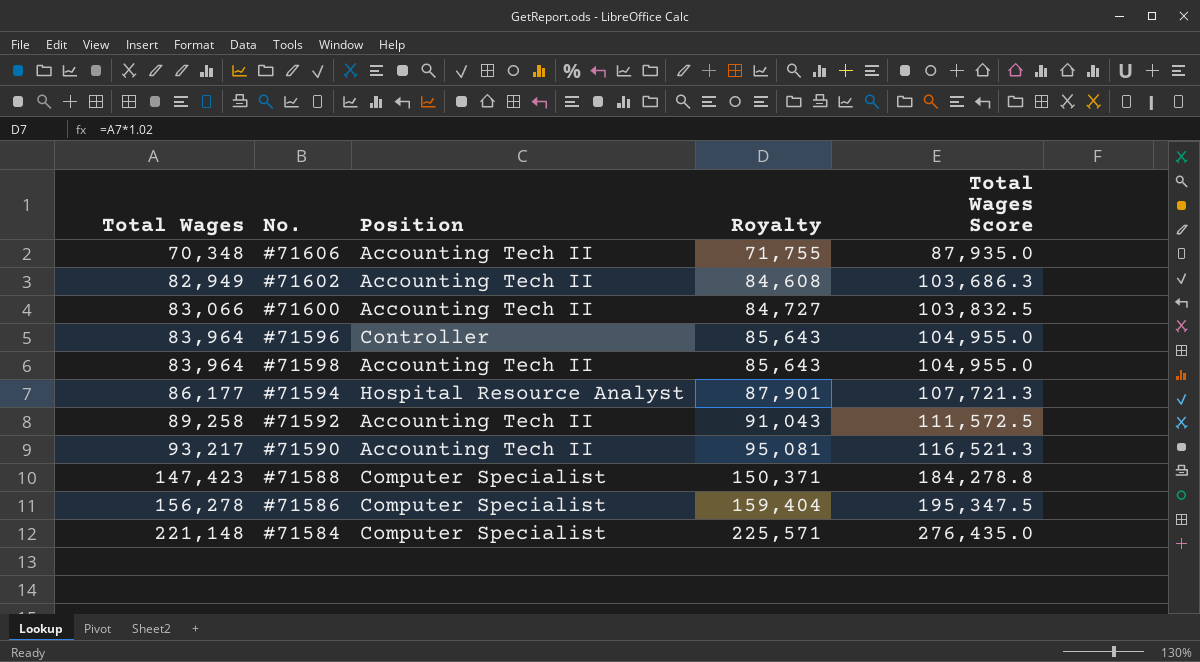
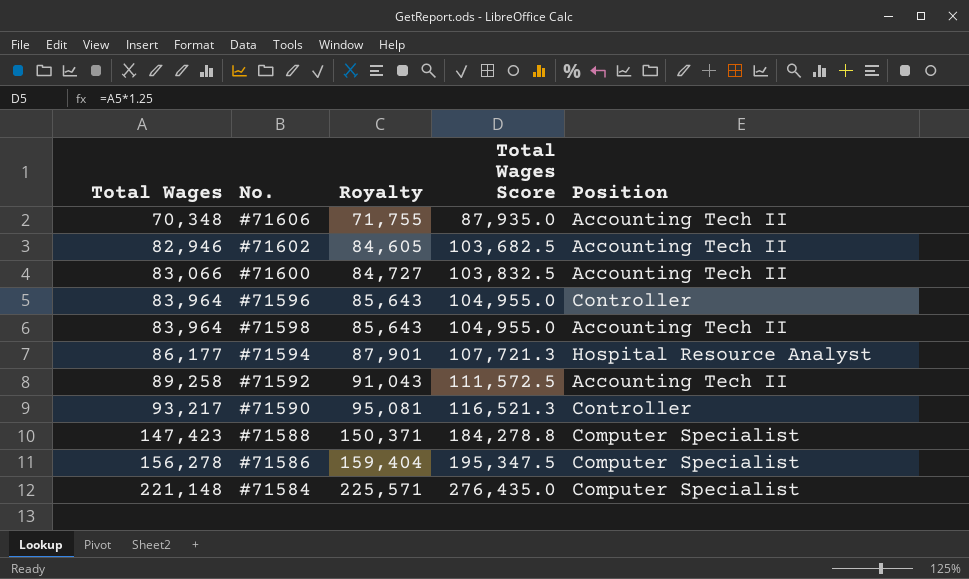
column Position | position: 3 -> 5
#71602 | Total Wages: 82,949 -> 82,946
#71602 | Royalty: 84,608 -> 84,605
#71602 | Total Wages Score: 103,686.3 -> 103,682.5
#71590 | Position: Accounting Tech II -> Controller

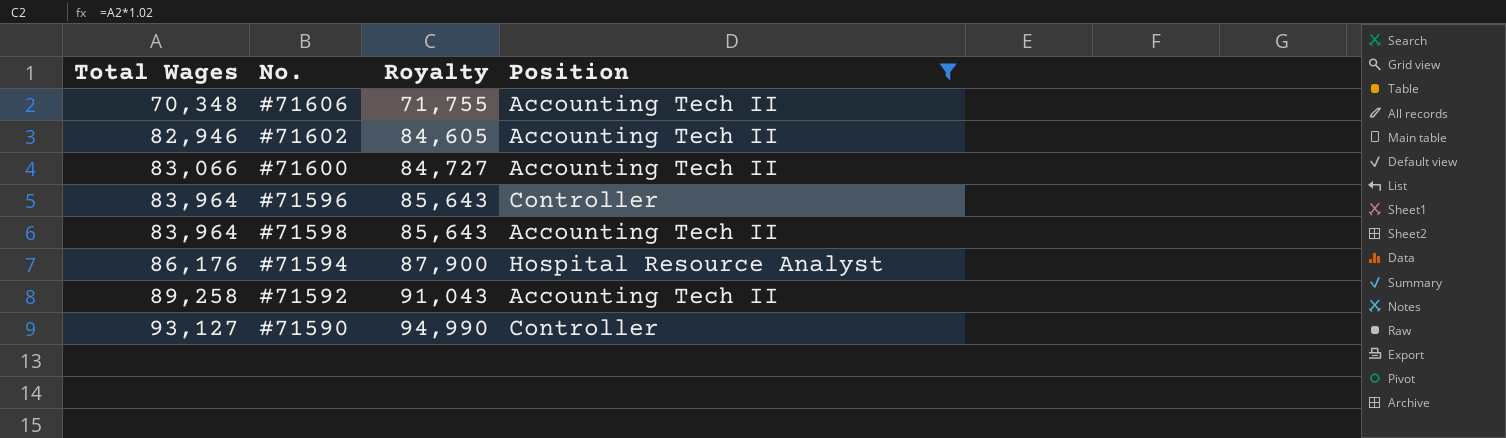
filter: none -> Position != Computer Specialist
column Total Wages Score | formula: [Total Wages] * 1.25 -> none
#71594 | Total Wages: 86,177 -> 86,176
#71594 | Royalty: 87,901 -> 87,900
#71590 | Total Wages: 93,217 -> 93,127
#71590 | Royalty: 95,081 -> 94,990

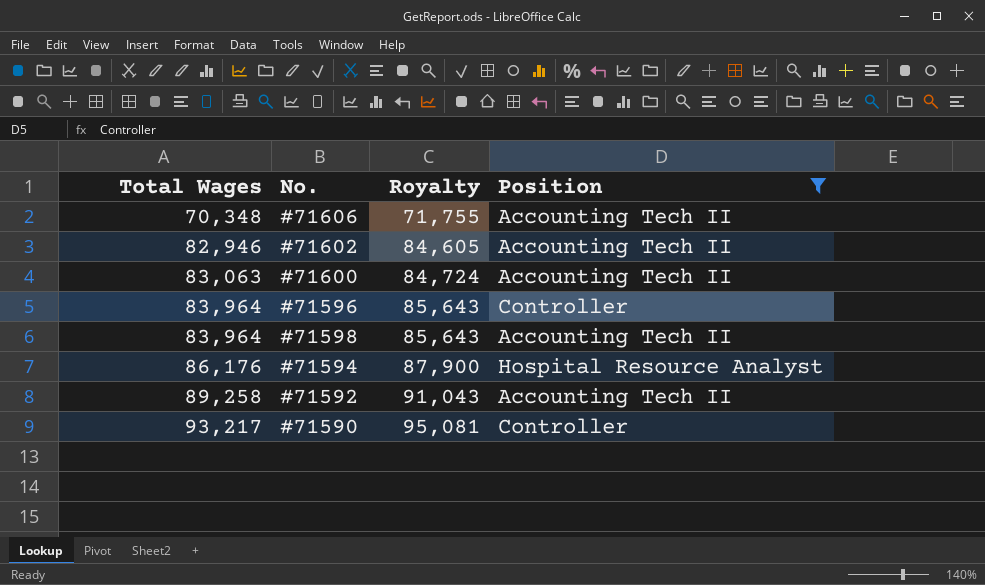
#71600 | Total Wages: 83,066 -> 83,063
#71600 | Royalty: 84,727 -> 84,724
#71590 | Total Wages: 93,127 -> 93,217
#71590 | Royalty: 94,990 -> 95,081

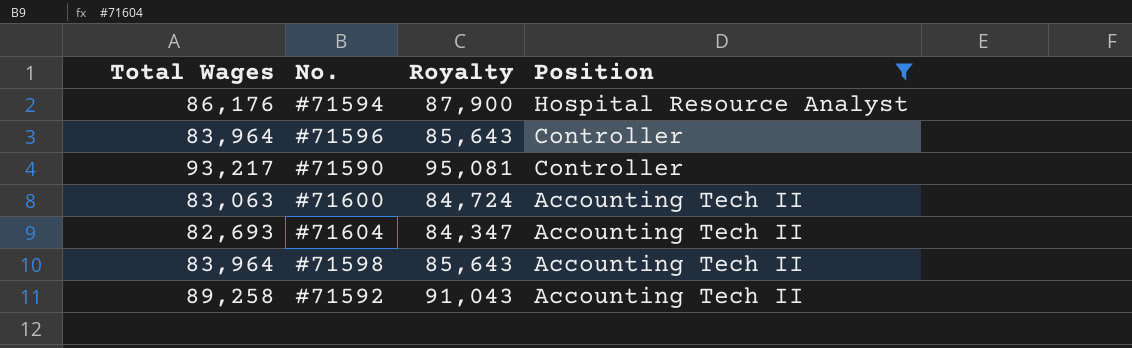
row order: Total Wages ascending -> Position descending
row #71606: 70,348 | 71,755 | Accounting Tech II -> none
row #71602: 82,946 | 84,605 | Accounting Tech II -> none
row #71604: none -> 82,693 | 84,347 | Accounting Tech II

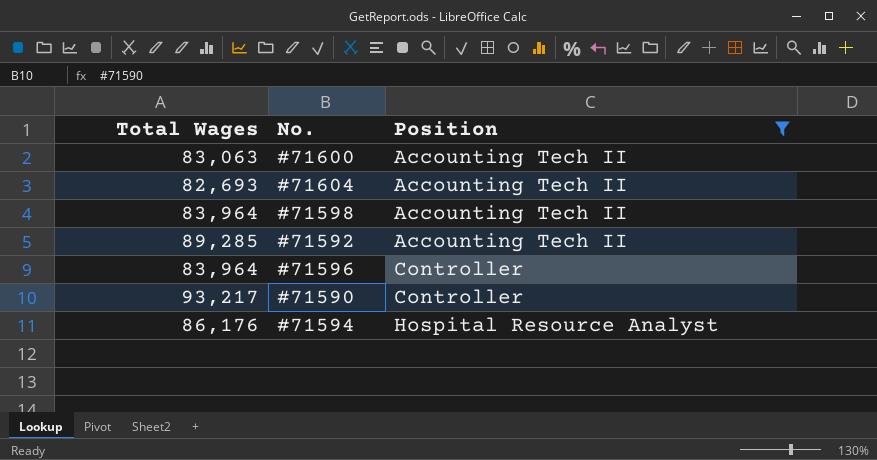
row order: Position descending -> Position ascending
column Royalty | formula: [Total Wages] * 1.02 -> none
#71592 | Total Wages: 89,258 -> 89,285

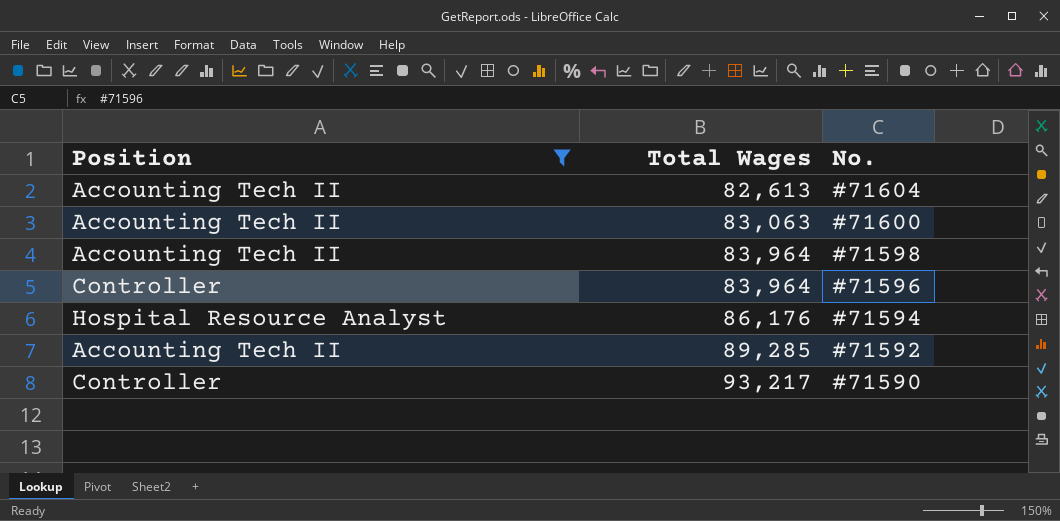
row order: Position ascending -> Total Wages ascending
column Position | position: 3 -> 1
#71604 | Total Wages: 82,693 -> 82,613

